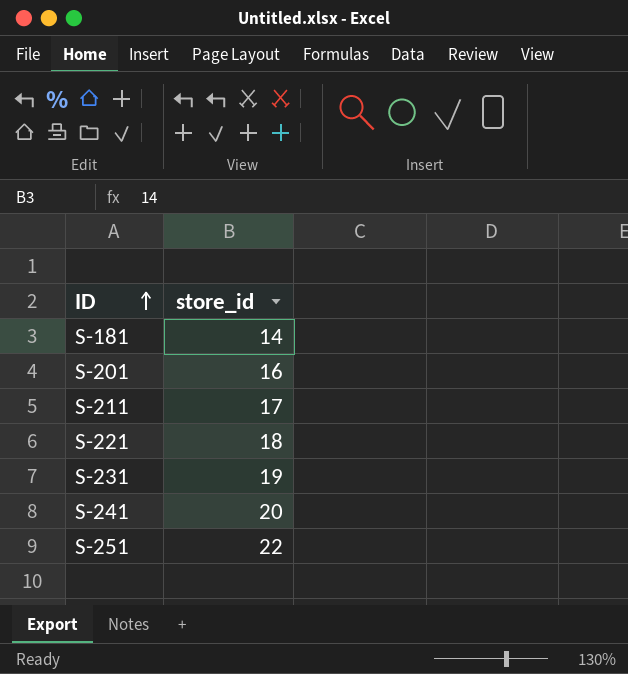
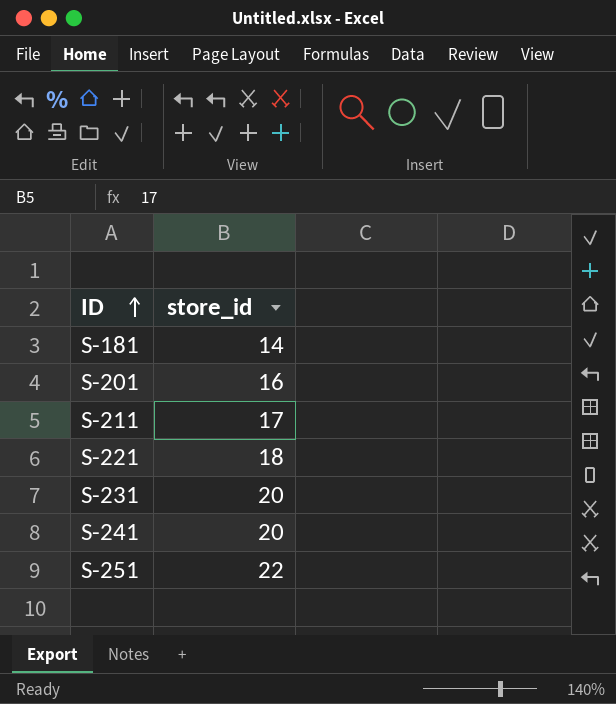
S-231 | store_id: 19 -> 20

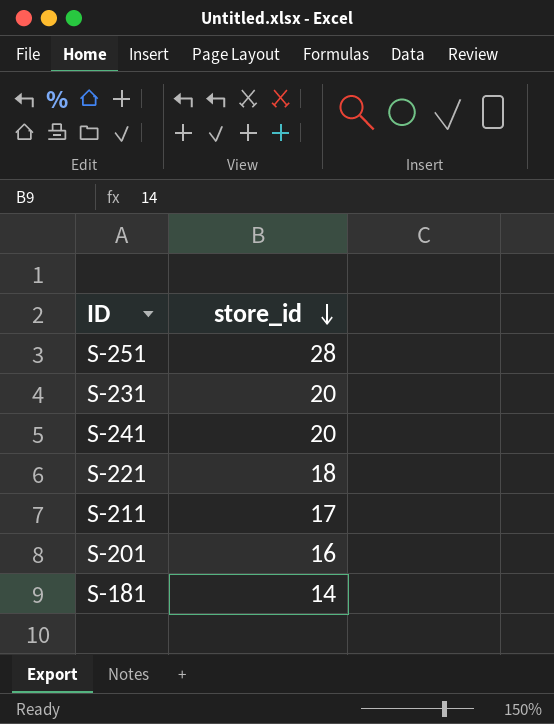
row order: ID ascending -> store_id descending
S-251 | store_id: 22 -> 28

